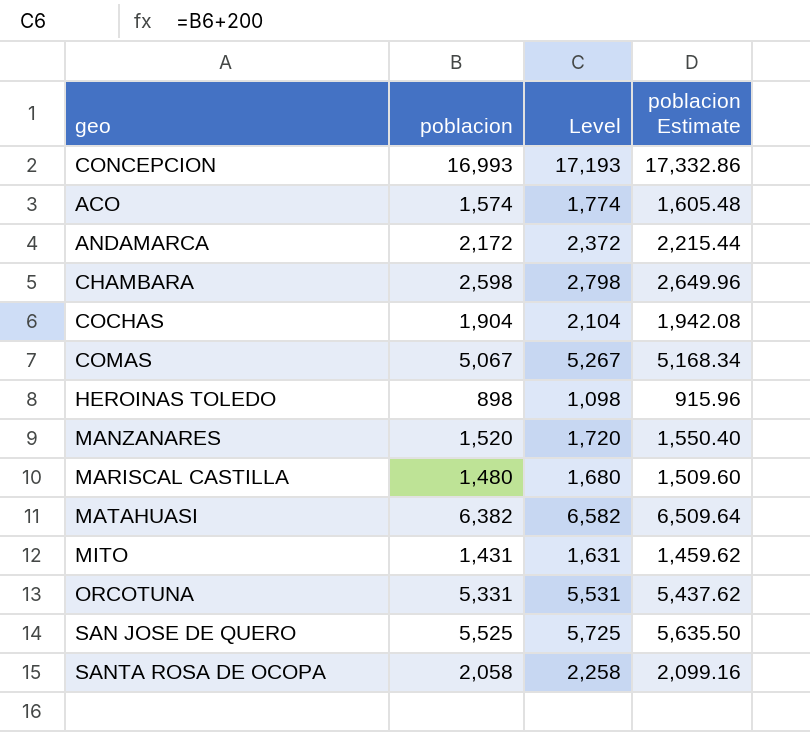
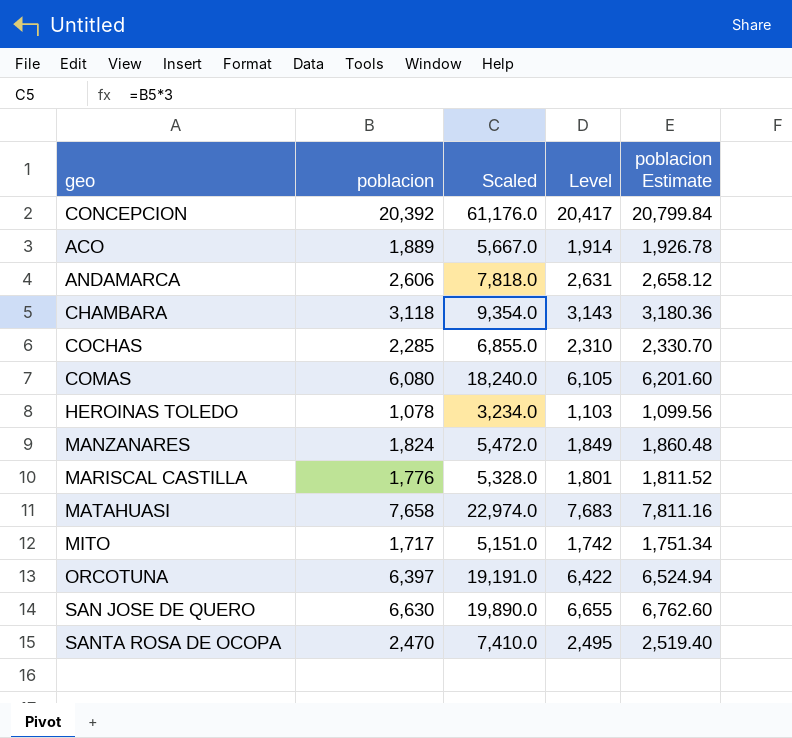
column Scaled | formula: none -> [poblacion] * 3
column Level | formula: [poblacion] + 200 -> [poblacion] + 25
CONCEPCION | poblacion: 16,993 -> 20,392
CONCEPCION | poblacion Estimate: 17,332.86 -> 20,799.84
ACO | poblacion: 1,574 -> 1,889
ACO | poblacion Estimate: 1,605.48 -> 1,926.78
ANDAMARCA | poblacion: 2,172 -> 2,606
ANDAMARCA | poblacion Estimate: 2,215.44 -> 2,658.12
CHAMBARA | poblacion: 2,598 -> 3,118
CHAMBARA | poblacion Estimate: 2,649.96 -> 3,180.36
COCHAS | poblacion: 1,904 -> 2,285
COCHAS | poblacion Estimate: 1,942.08 -> 2,330.70
COMAS | poblacion: 5,067 -> 6,080
COMAS | poblacion Estimate: 5,168.34 -> 6,201.60
HEROINAS TOLEDO | poblacion: 898 -> 1,078
HEROINAS TOLEDO | poblacion Estimate: 915.96 -> 1,099.56
MANZANARES | poblacion: 1,520 -> 1,824
MANZANARES | poblacion Estimate: 1,550.40 -> 1,860.48
MARISCAL CASTILLA | poblacion: 1,480 -> 1,776
MARISCAL CASTILLA | poblacion Estimate: 1,509.60 -> 1,811.52
MATAHUASI | poblacion: 6,382 -> 7,658
MATAHUASI | poblacion Estimate: 6,509.64 -> 7,811.16
MITO | poblacion: 1,431 -> 1,717
MITO | poblacion Estimate: 1,459.62 -> 1,751.34
ORCOTUNA | poblacion: 5,331 -> 6,397
ORCOTUNA | poblacion Estimate: 5,437.62 -> 6,524.94
SAN JOSE DE QUERO | poblacion: 5,525 -> 6,630
SAN JOSE DE QUERO | poblacion Estimate: 5,635.50 -> 6,762.60
SANTA ROSA DE OCOPA | poblacion: 2,058 -> 2,470
SANTA ROSA DE OCOPA | poblacion Estimate: 2,099.16 -> 2,519.40

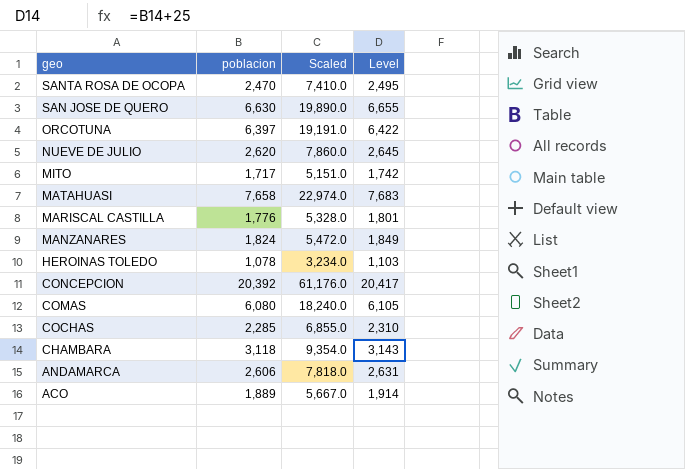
row order: none -> geo descending
column poblacion Estimate | formula: [poblacion] * 1.02 -> none
row NUEVE DE JULIO: none -> 2,620 | 7,860.0 | 2,645

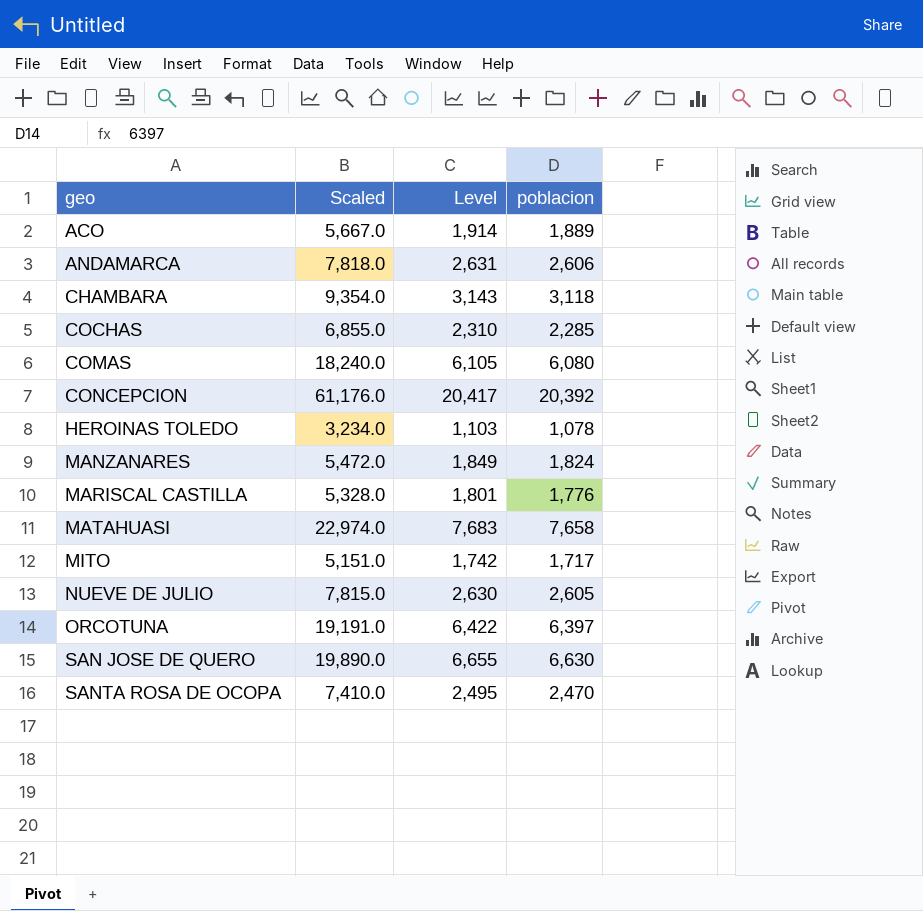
row order: geo descending -> geo ascending
column poblacion | position: 2 -> 4
NUEVE DE JULIO | Scaled: 7,860.0 -> 7,815.0
NUEVE DE JULIO | Level: 2,645 -> 2,630
NUEVE DE JULIO | poblacion: 2,620 -> 2,605

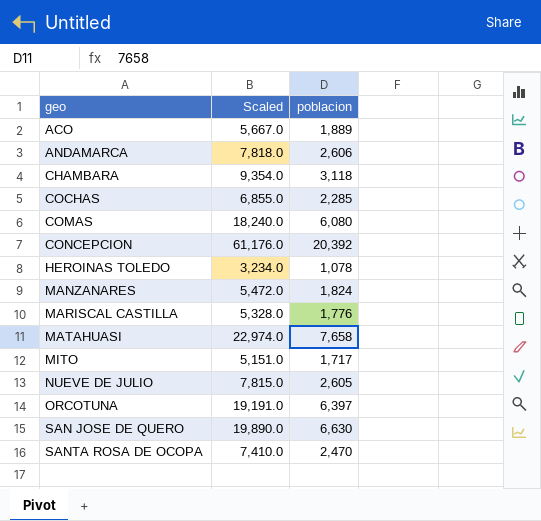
column Level | formula: [poblacion] + 25 -> none

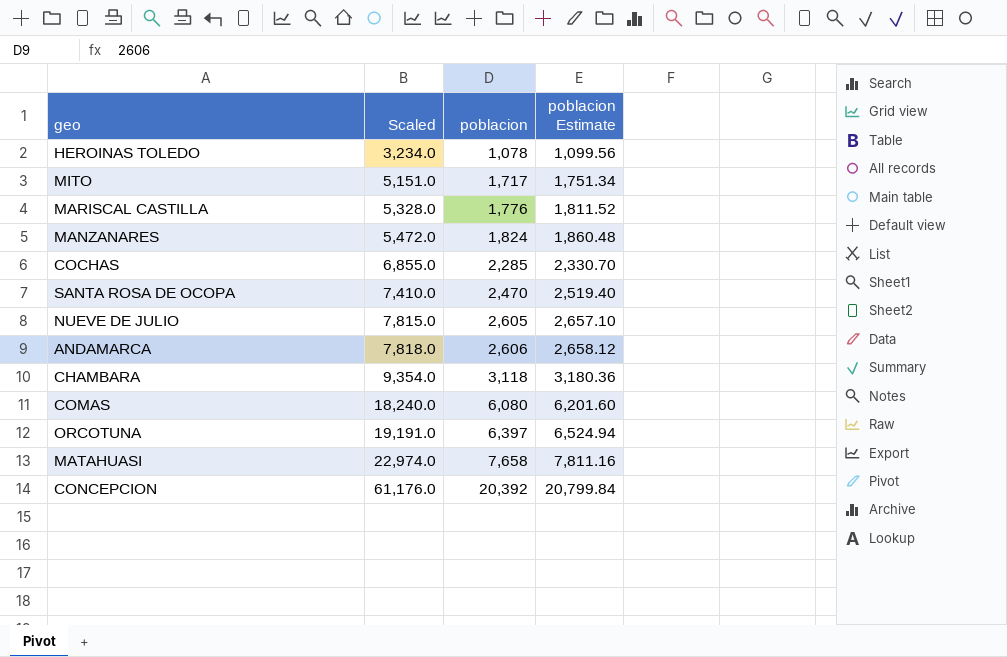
row order: geo ascending -> Scaled ascending
column poblacion Estimate | formula: none -> [poblacion] * 1.02
row ACO: 5,667.0 | 1,889 -> none
row SAN JOSE DE QUERO: 19,890.0 | 6,630 -> none

